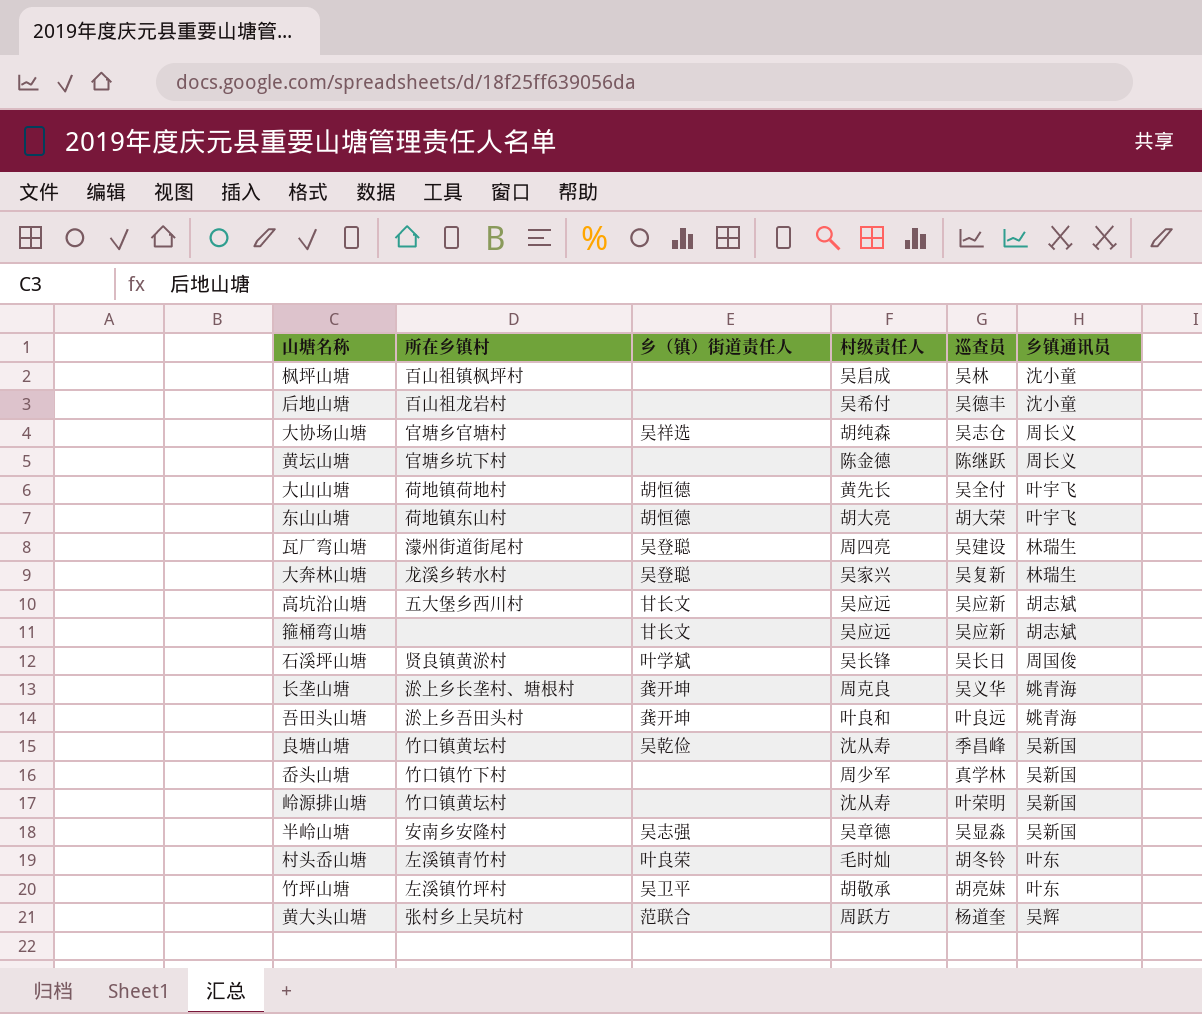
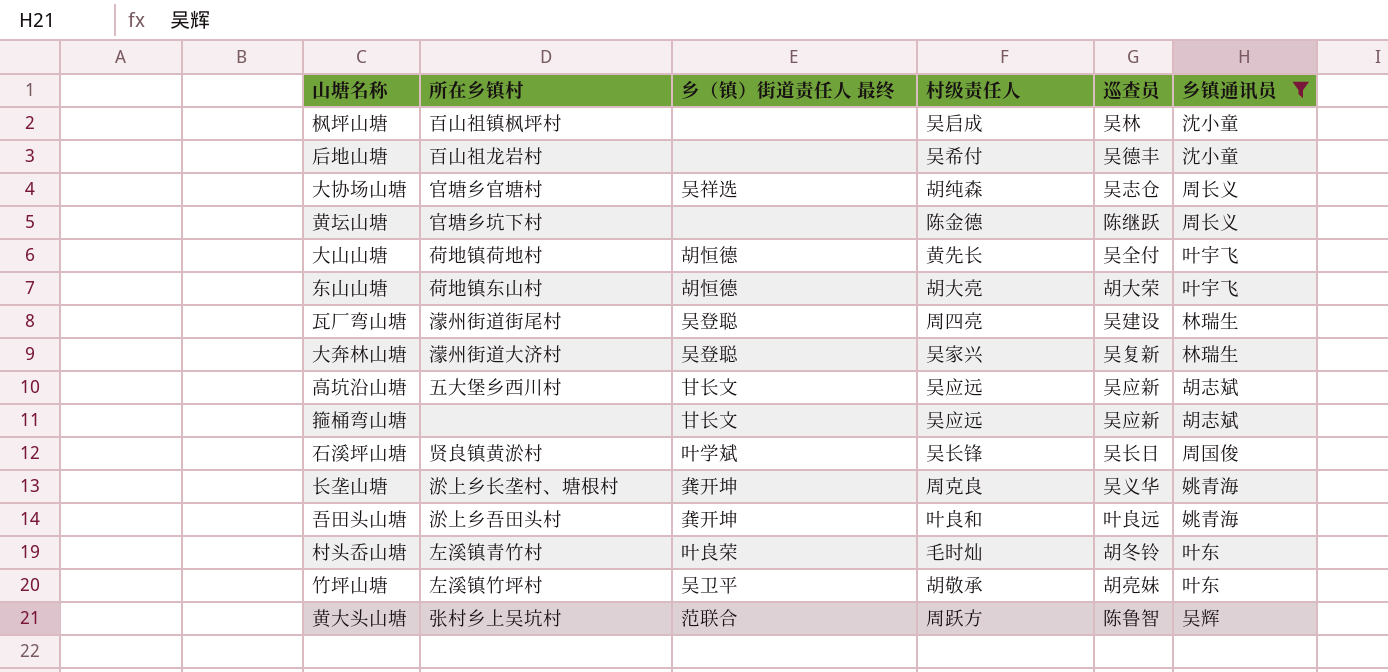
filter: none -> 乡镇通讯员 != 吴新国
column name: 乡（镇）街道责任人 -> 乡（镇）街道责任人 最终
大奔林山塘 | 所在乡镇村: 龙溪乡转水村 -> 濛州街道大济村
黄大头山塘 | 巡查员: 杨道奎 -> 陈鲁智

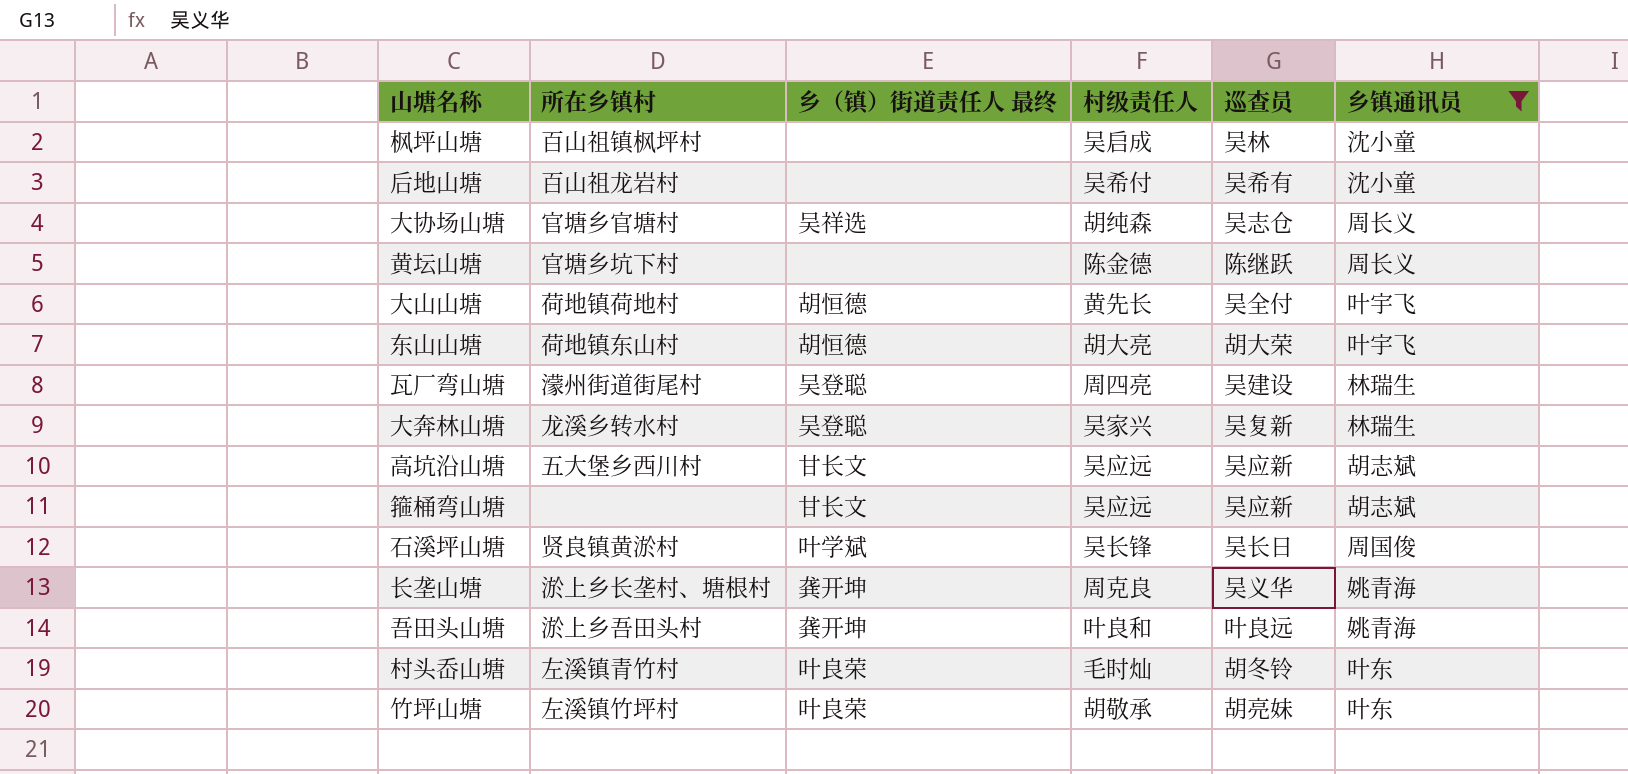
row 黄大头山塘: 张村乡上吴坑村 | 范联合 | 周跃方 | 陈鲁智 | 吴辉 -> none
后地山塘 | 巡查员: 吴德丰 -> 吴希有
大奔林山塘 | 所在乡镇村: 濛州街道大济村 -> 龙溪乡转水村
竹坪山塘 | 乡（镇）街道责任人 最终: 吴卫平 -> 叶良荣

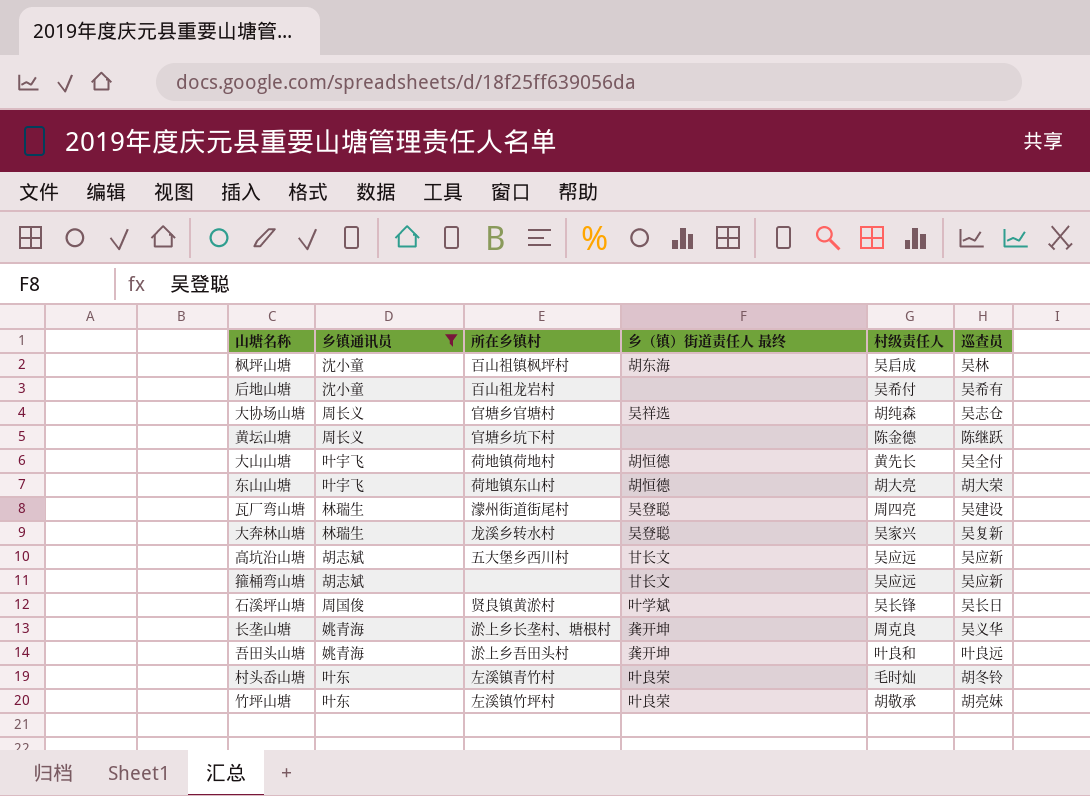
column 乡镇通讯员 | position: 6 -> 2
枫坪山塘 | 乡（镇）街道责任人 最终: none -> 胡东海

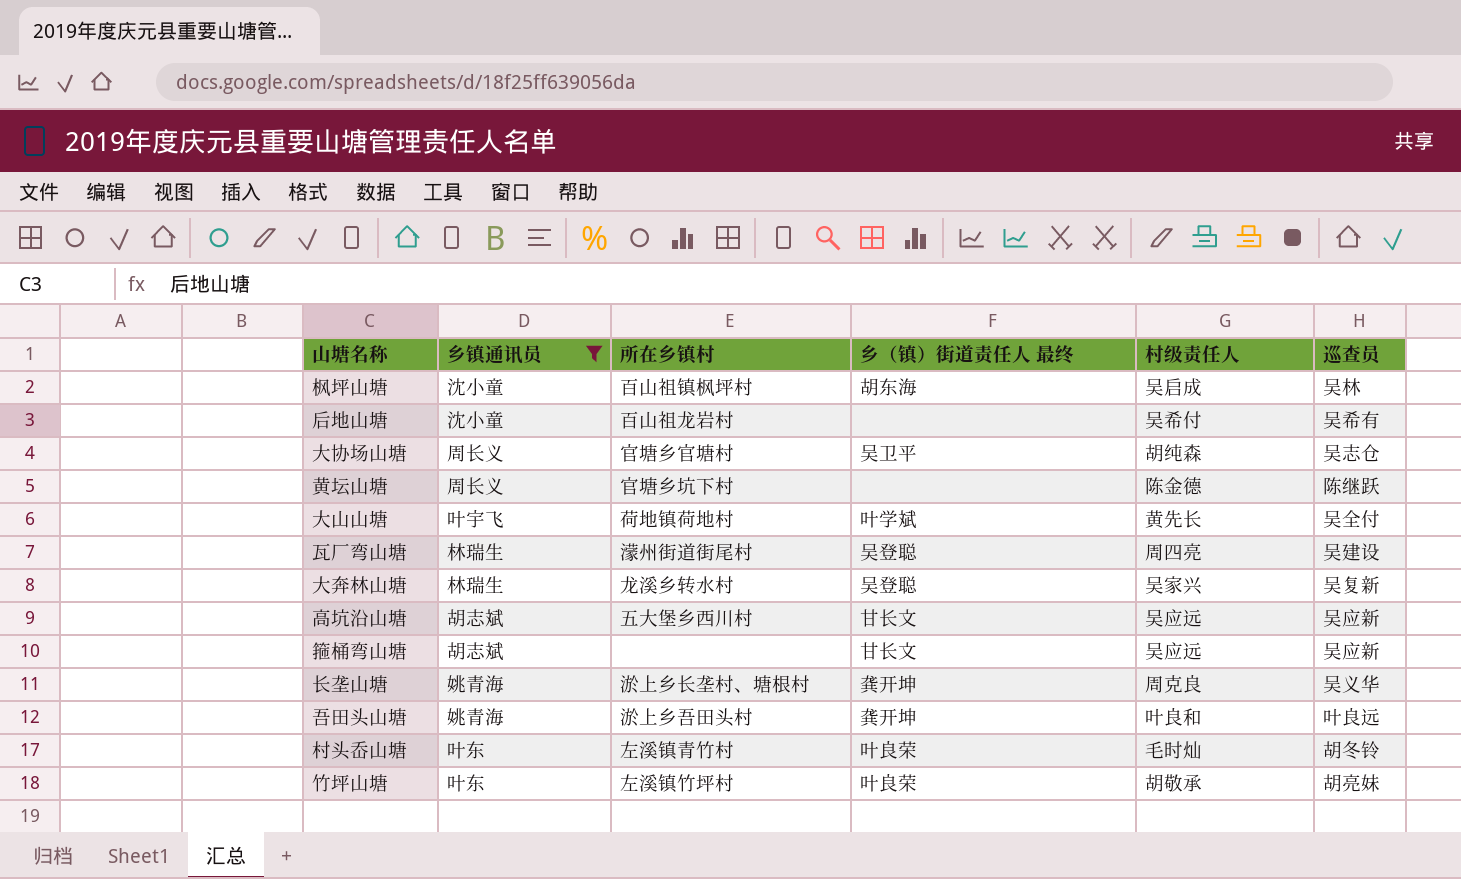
row 东山山塘: 叶宇飞 | 荷地镇东山村 | 胡恒德 | 胡大亮 | 胡大荣 -> none
row 石溪坪山塘: 周国俊 | 贤良镇黄淤村 | 叶学斌 | 吴长锋 | 吴长日 -> none
大协场山塘 | 乡（镇）街道责任人 最终: 吴祥选 -> 吴卫平
大山山塘 | 乡（镇）街道责任人 最终: 胡恒德 -> 叶学斌

